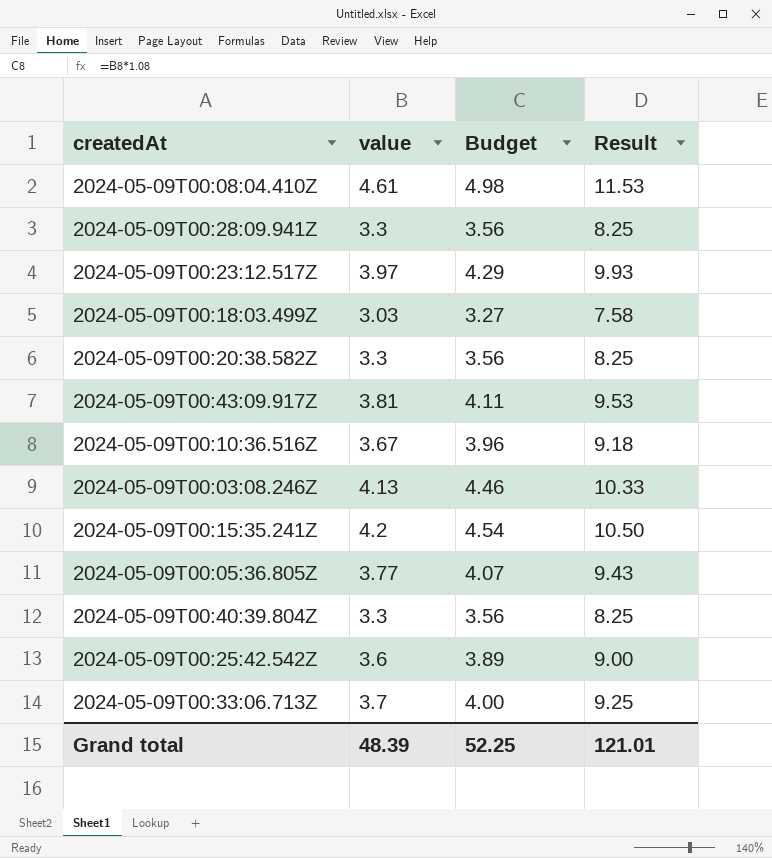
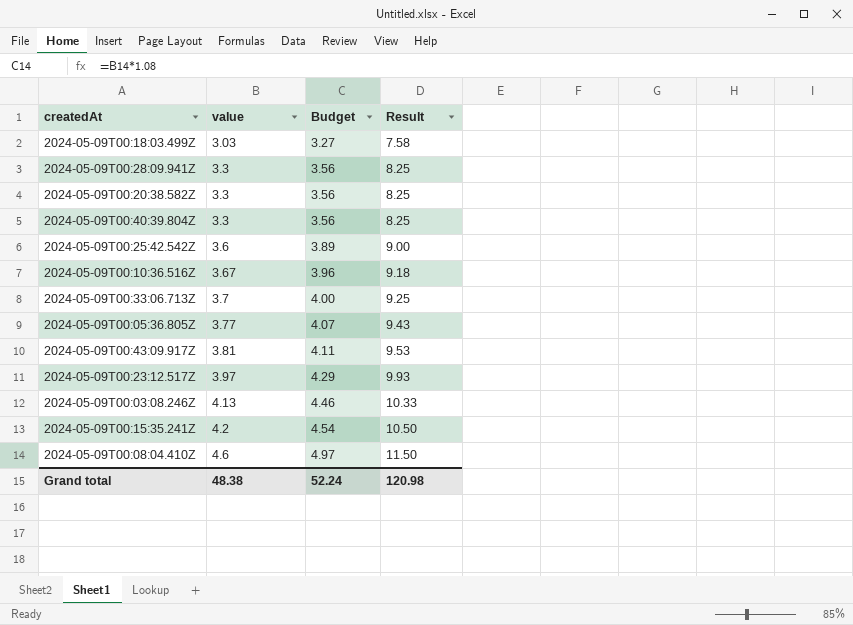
row order: none -> value ascending
2024-05-09T00:08:04.410Z | value: 4.61 -> 4.6
2024-05-09T00:08:04.410Z | Budget: 4.98 -> 4.97
2024-05-09T00:08:04.410Z | Result: 11.53 -> 11.50
Grand total | value: 48.39 -> 48.38
Grand total | Budget: 52.25 -> 52.24
Grand total | Result: 121.01 -> 120.98

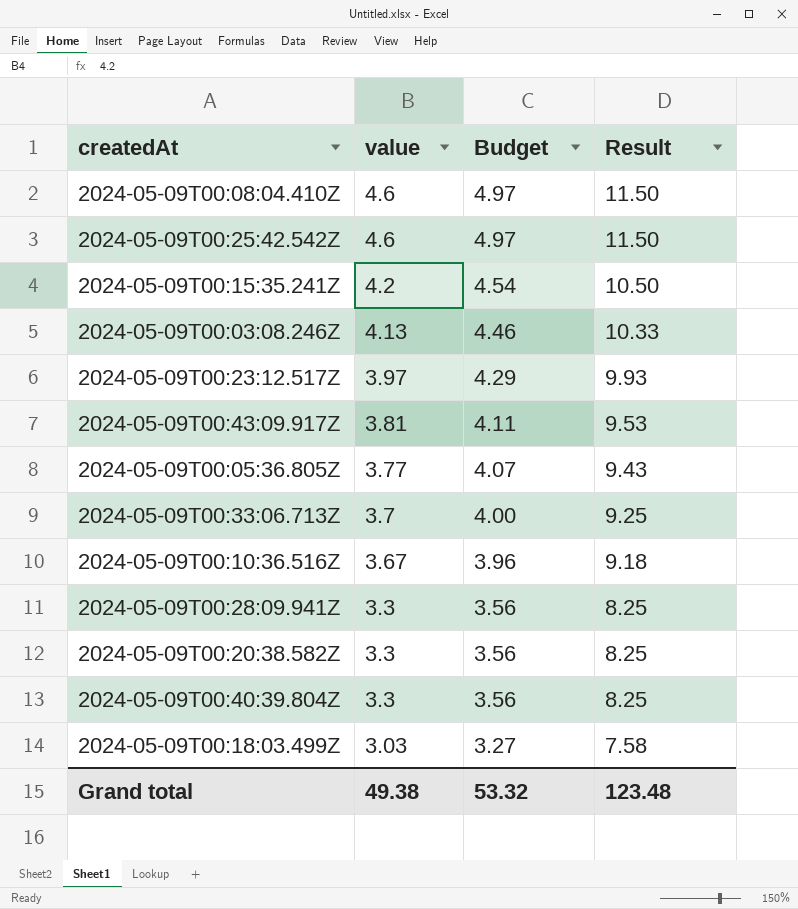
row order: value ascending -> value descending
2024-05-09T00:25:42.542Z | value: 3.6 -> 4.6
2024-05-09T00:25:42.542Z | Budget: 3.89 -> 4.97
2024-05-09T00:25:42.542Z | Result: 9.00 -> 11.50
Grand total | value: 48.38 -> 49.38
Grand total | Budget: 52.24 -> 53.32
Grand total | Result: 120.98 -> 123.48

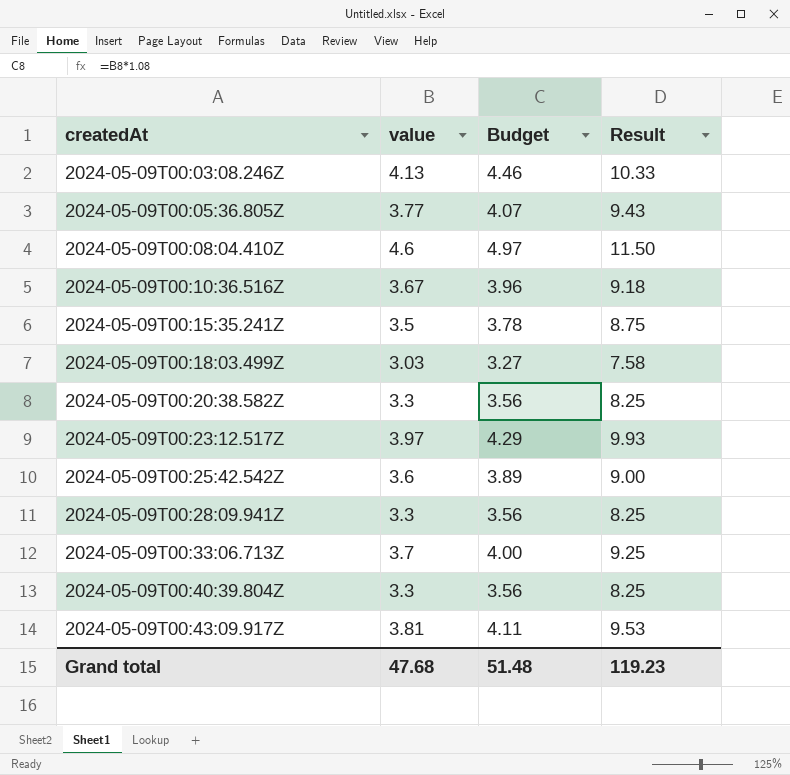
row order: value descending -> createdAt ascending
2024-05-09T00:15:35.241Z | value: 4.2 -> 3.5
2024-05-09T00:15:35.241Z | Budget: 4.54 -> 3.78
2024-05-09T00:15:35.241Z | Result: 10.50 -> 8.75
2024-05-09T00:25:42.542Z | value: 4.6 -> 3.6
2024-05-09T00:25:42.542Z | Budget: 4.97 -> 3.89
2024-05-09T00:25:42.542Z | Result: 11.50 -> 9.00
Grand total | value: 49.38 -> 47.68
Grand total | Budget: 53.32 -> 51.48
Grand total | Result: 123.48 -> 119.23

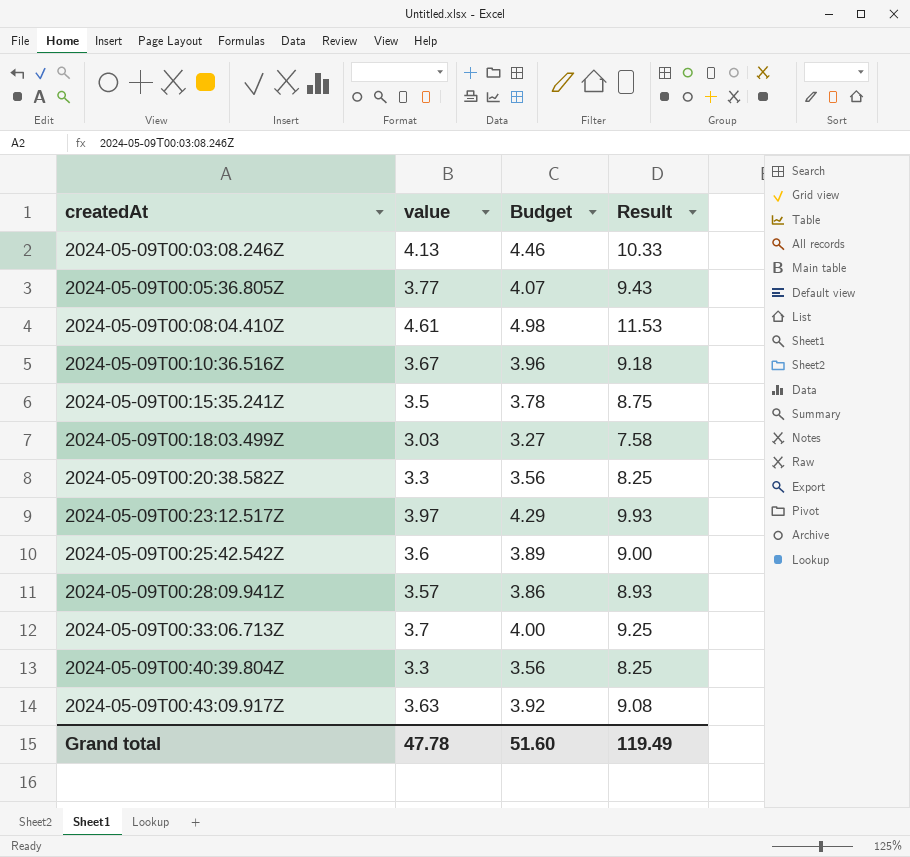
2024-05-09T00:08:04.410Z | value: 4.6 -> 4.61
2024-05-09T00:08:04.410Z | Budget: 4.97 -> 4.98
2024-05-09T00:08:04.410Z | Result: 11.50 -> 11.53
2024-05-09T00:28:09.941Z | value: 3.3 -> 3.57
2024-05-09T00:28:09.941Z | Budget: 3.56 -> 3.86
2024-05-09T00:28:09.941Z | Result: 8.25 -> 8.93
2024-05-09T00:43:09.917Z | value: 3.81 -> 3.63
2024-05-09T00:43:09.917Z | Budget: 4.11 -> 3.92
2024-05-09T00:43:09.917Z | Result: 9.53 -> 9.08
Grand total | value: 47.68 -> 47.78
Grand total | Budget: 51.48 -> 51.60
Grand total | Result: 119.23 -> 119.49

